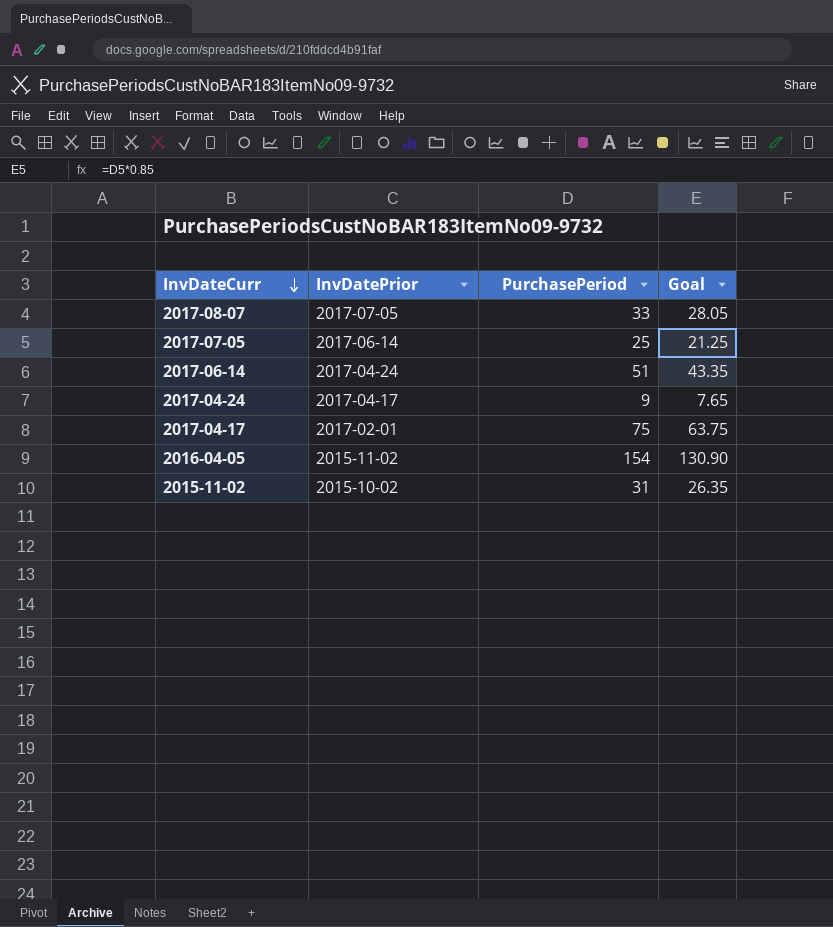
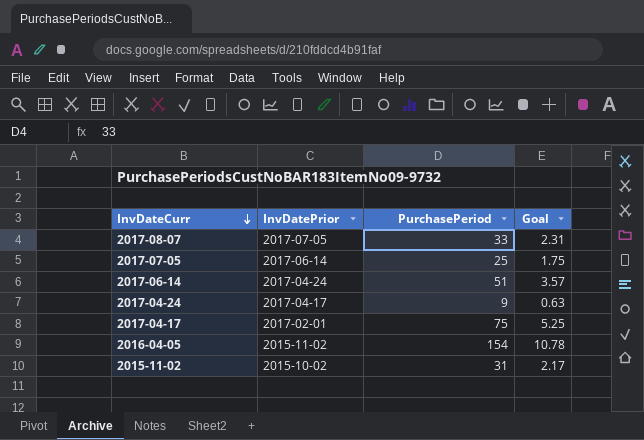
column Goal | formula: [PurchasePeriod] * 0.85 -> [PurchasePeriod] * 0.07

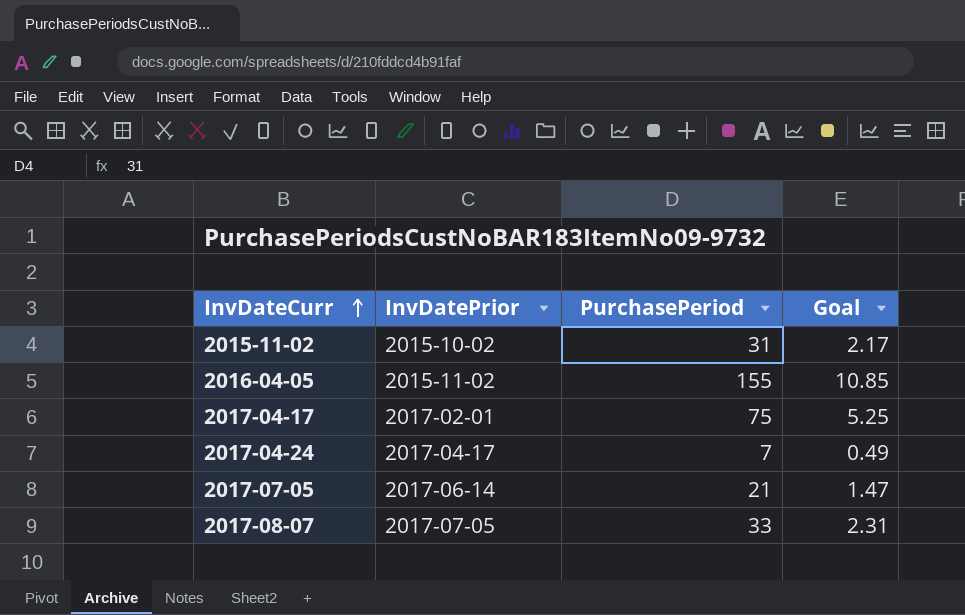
row order: InvDateCurr descending -> InvDateCurr ascending
row 2017-06-14: 2017-04-24 | 51 | 3.57 -> none
2016-04-05 | PurchasePeriod: 154 -> 155
2016-04-05 | Goal: 10.78 -> 10.85
2017-04-24 | PurchasePeriod: 9 -> 7
2017-04-24 | Goal: 0.63 -> 0.49
2017-07-05 | PurchasePeriod: 25 -> 21
2017-07-05 | Goal: 1.75 -> 1.47

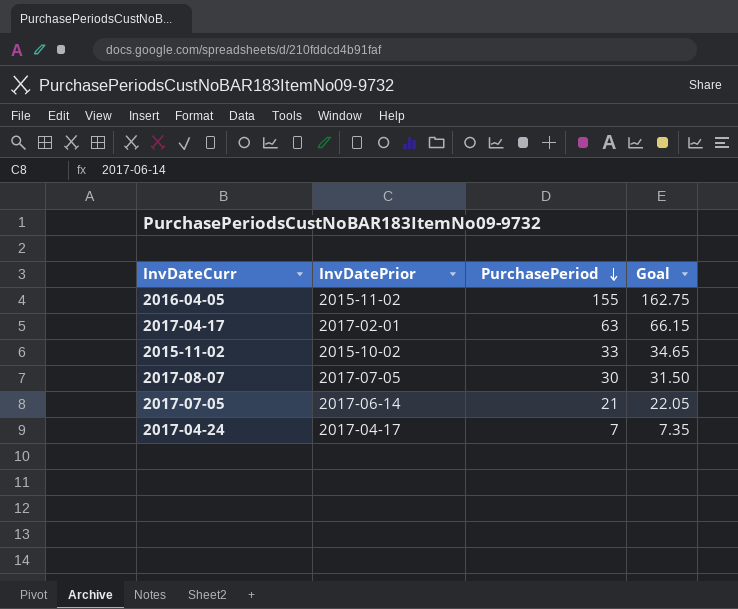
row order: InvDateCurr ascending -> PurchasePeriod descending
column Goal | formula: [PurchasePeriod] * 0.07 -> [PurchasePeriod] * 1.05
2017-04-17 | PurchasePeriod: 75 -> 63
2015-11-02 | PurchasePeriod: 31 -> 33
2017-08-07 | PurchasePeriod: 33 -> 30

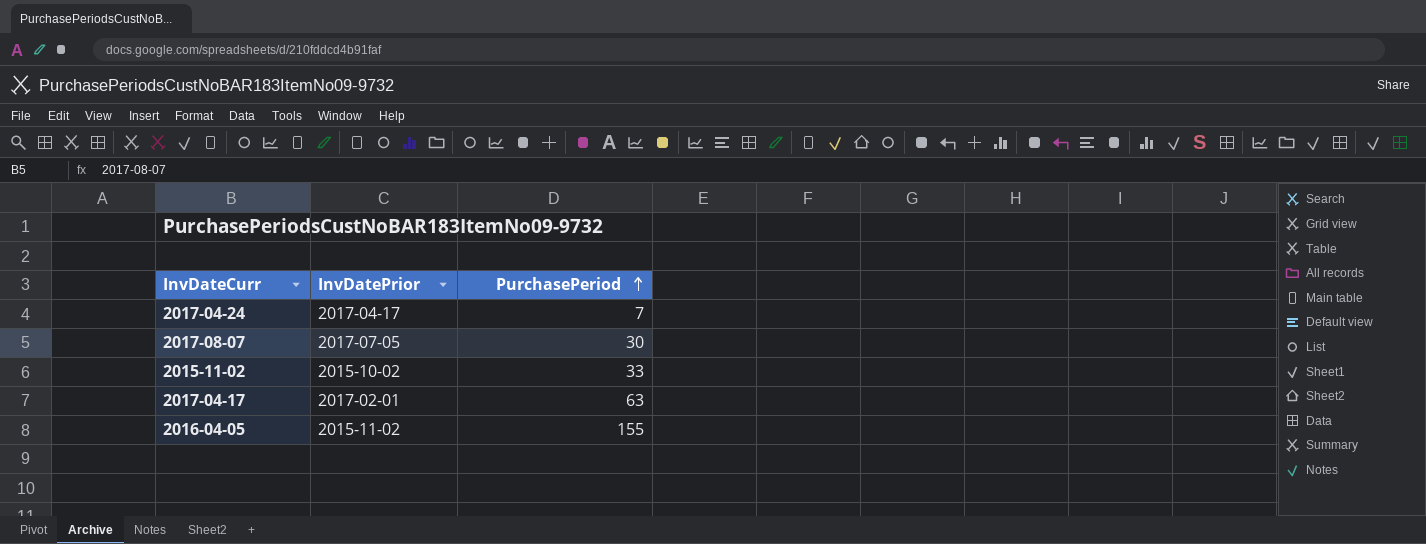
row order: PurchasePeriod descending -> PurchasePeriod ascending
column Goal | formula: [PurchasePeriod] * 1.05 -> none
row 2017-07-05: 2017-06-14 | 21 | 22.05 -> none

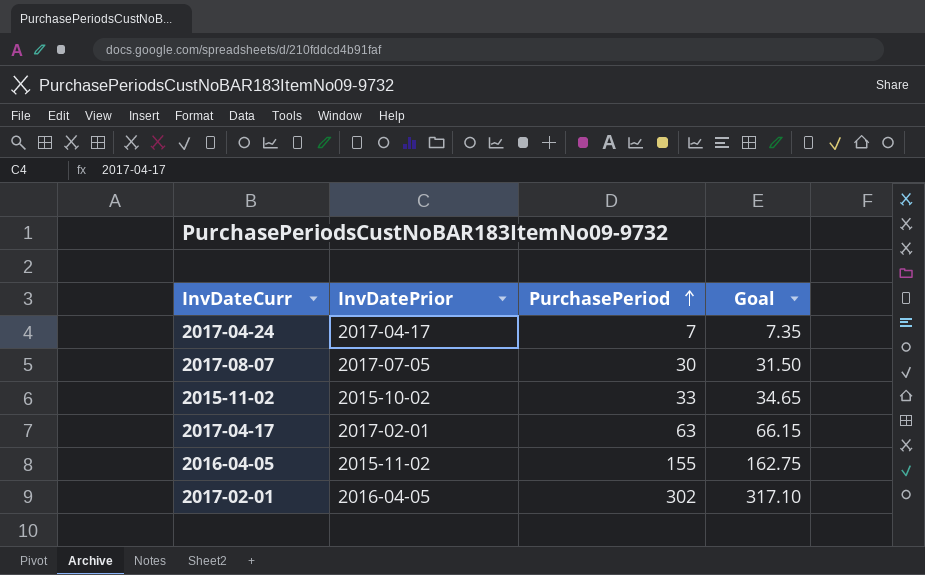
column Goal | formula: none -> [PurchasePeriod] * 1.05
row 2017-02-01: none -> 2016-04-05 | 302 | 317.10

